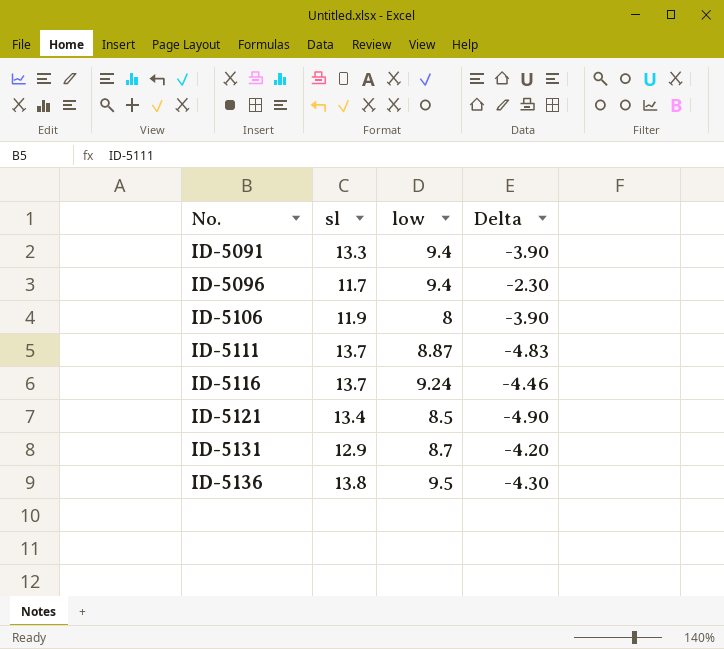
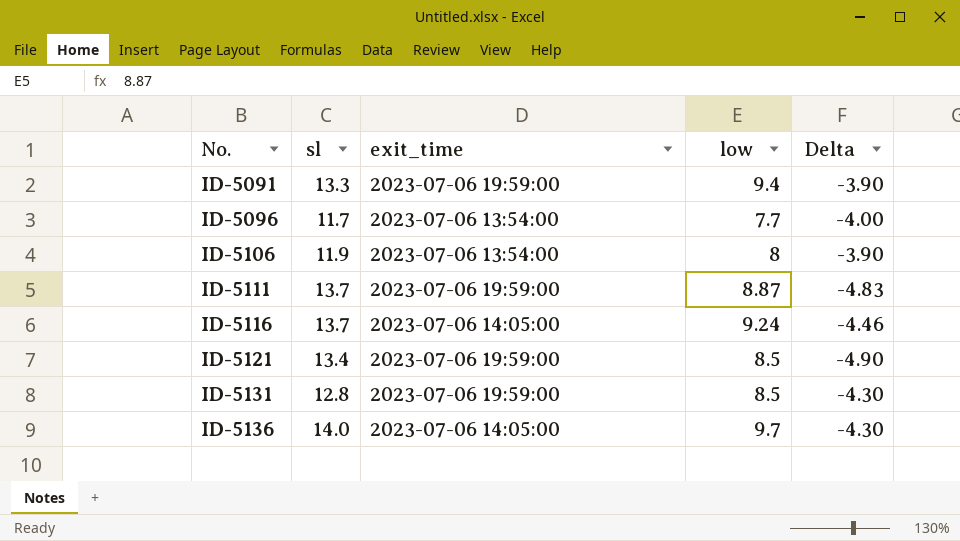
column exit_time | position: none -> 3
ID-5096 | low: 9.4 -> 7.7
ID-5096 | Delta: -2.30 -> -4.00
ID-5131 | sl: 12.9 -> 12.8
ID-5131 | low: 8.7 -> 8.5
ID-5131 | Delta: -4.20 -> -4.30
ID-5136 | sl: 13.8 -> 14.0
ID-5136 | low: 9.5 -> 9.7

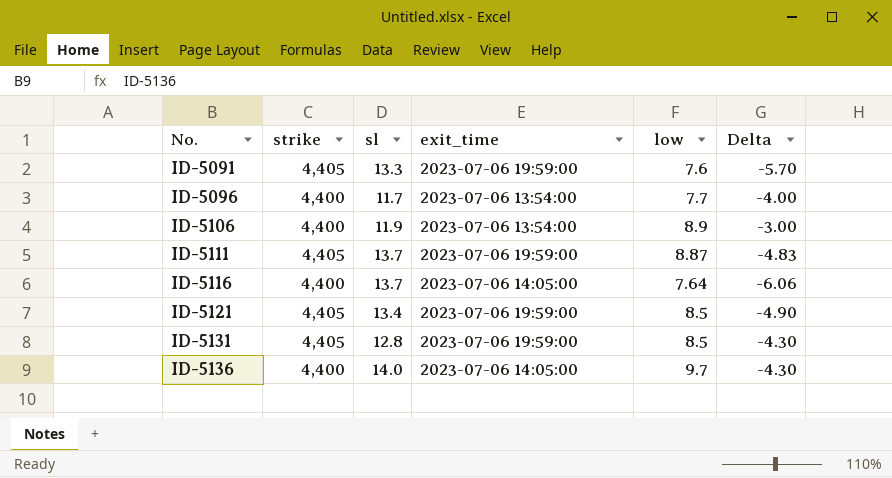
column strike | position: none -> 2
ID-5091 | low: 9.4 -> 7.6
ID-5091 | Delta: -3.90 -> -5.70
ID-5106 | low: 8 -> 8.9
ID-5106 | Delta: -3.90 -> -3.00
ID-5116 | low: 9.24 -> 7.64
ID-5116 | Delta: -4.46 -> -6.06

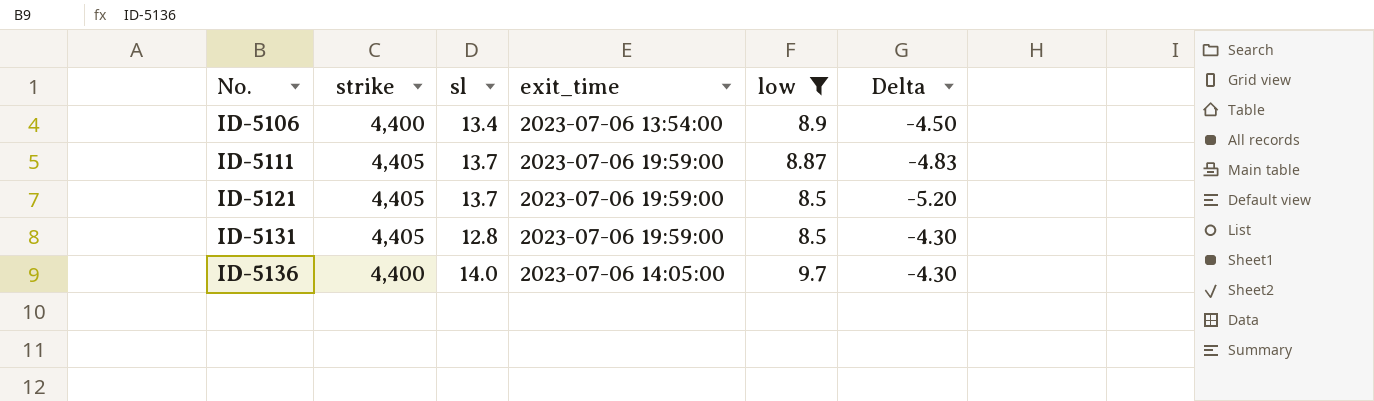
filter: none -> low >= 8.5
ID-5106 | sl: 11.9 -> 13.4
ID-5106 | Delta: -3.00 -> -4.50
ID-5121 | sl: 13.4 -> 13.7
ID-5121 | Delta: -4.90 -> -5.20

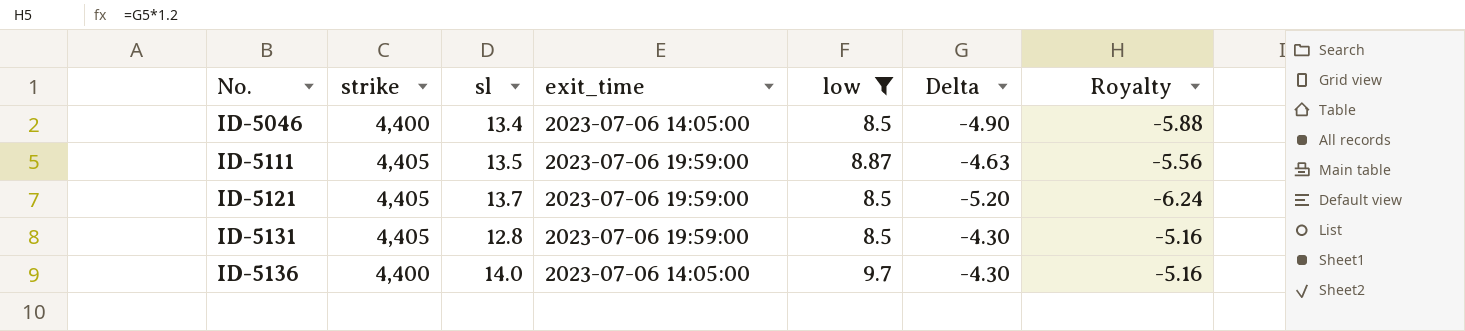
column Royalty | formula: none -> [Delta] * 1.2
row ID-5106: 4,400 | 13.4 | 2023-07-06 13:54:00 | 8.9 | -4.50 -> none
row ID-5046: none -> 4,400 | 13.4 | 2023-07-06 14:05:00 | 8.5 | -4.90 | -5.88
ID-5111 | sl: 13.7 -> 13.5
ID-5111 | Delta: -4.83 -> -4.63

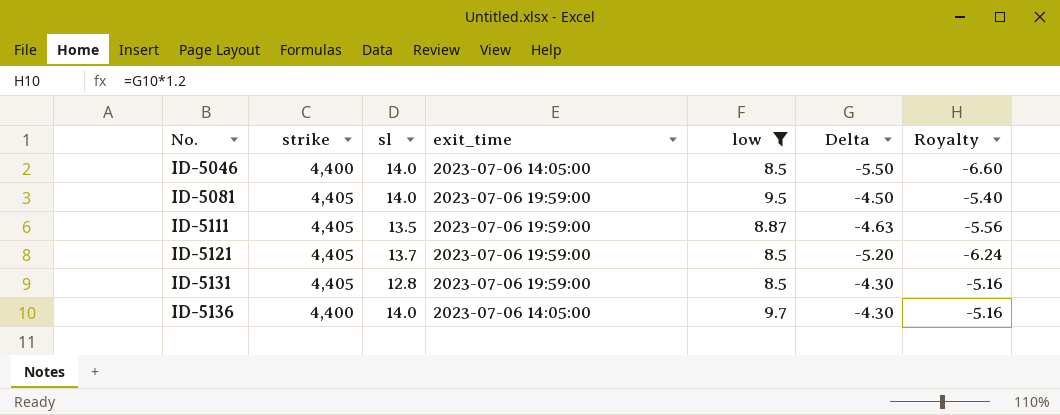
ID-5046 | sl: 13.4 -> 14.0
ID-5046 | Delta: -4.90 -> -5.50
ID-5046 | Royalty: -5.88 -> -6.60
row ID-5081: none -> 4,405 | 14.0 | 2023-07-06 19:59:00 | 9.5 | -4.50 | -5.40

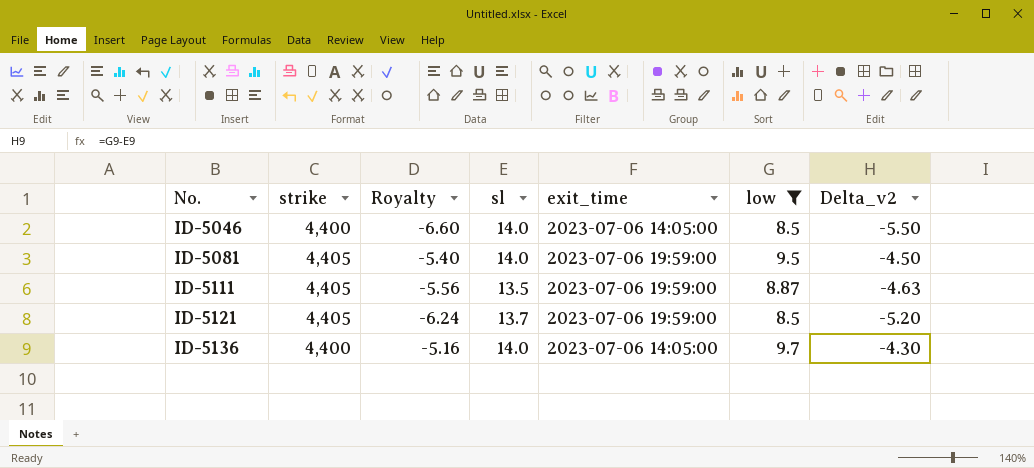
column Royalty | position: 7 -> 3
column name: Delta -> Delta_v2
row ID-5131: 4,405 | 12.8 | 2023-07-06 19:59:00 | 8.5 | -4.30 | -5.16 -> none

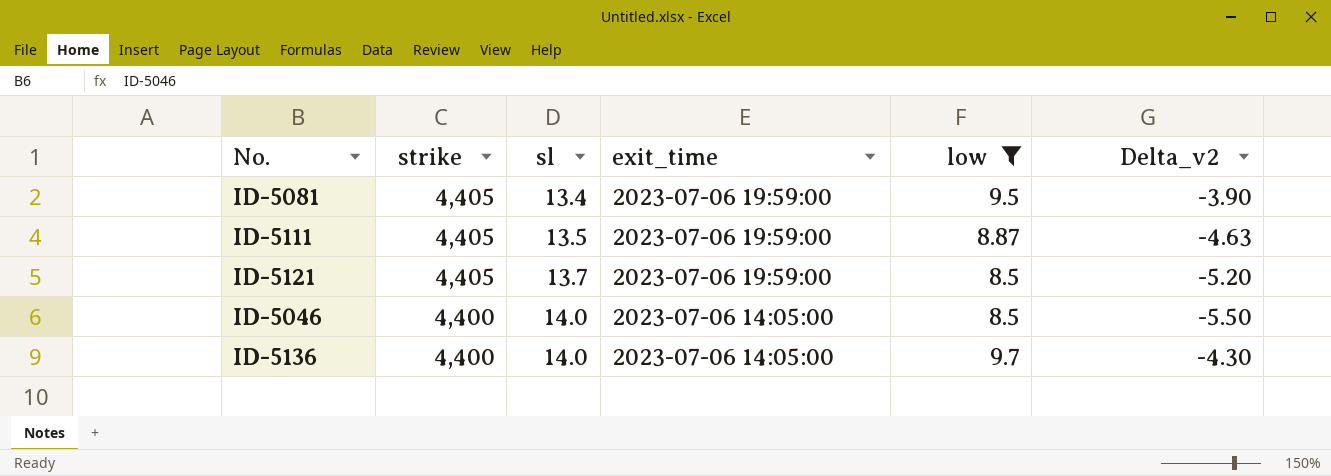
row order: No. ascending -> strike descending
column Royalty | formula: [Delta_v2] * 1.2 -> none
ID-5081 | sl: 14.0 -> 13.4
ID-5081 | Delta_v2: -4.50 -> -3.90

